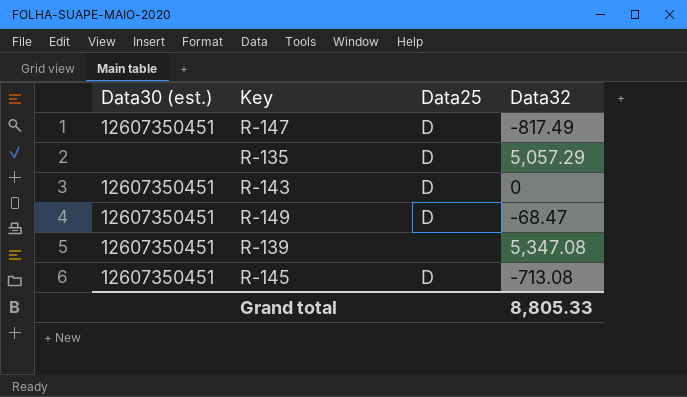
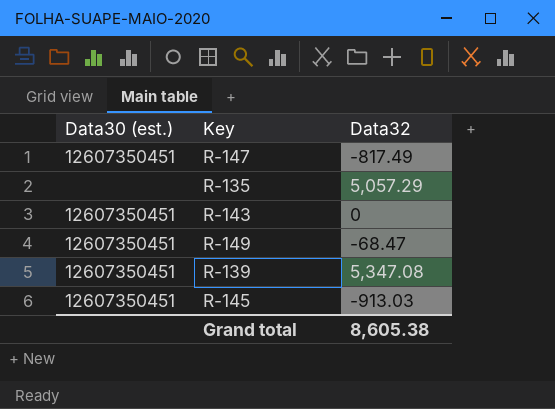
column Data25 | position: 3 -> none
R-145 | Data32: -713.08 -> -913.03
Grand total | Data32: 8,805.33 -> 8,605.38

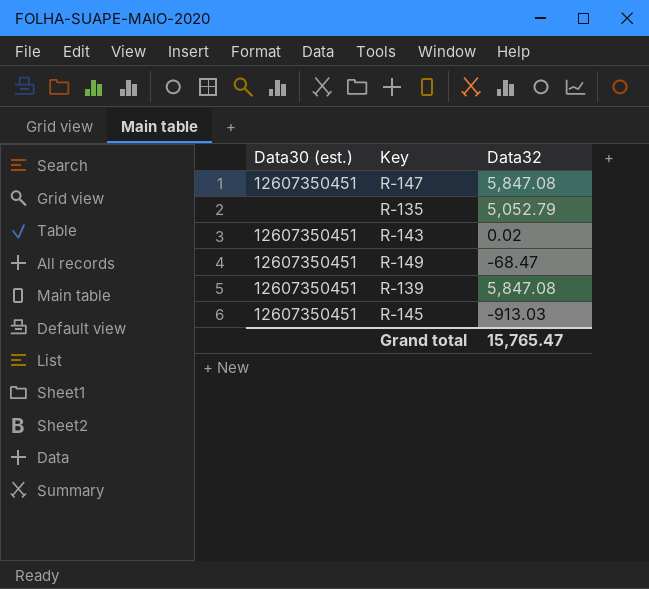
R-147 | Data32: -817.49 -> 5,847.08
R-135 | Data32: 5,057.29 -> 5,052.79
R-143 | Data32: 0 -> 0.02
R-139 | Data32: 5,347.08 -> 5,847.08
Grand total | Data32: 8,605.38 -> 15,765.47

